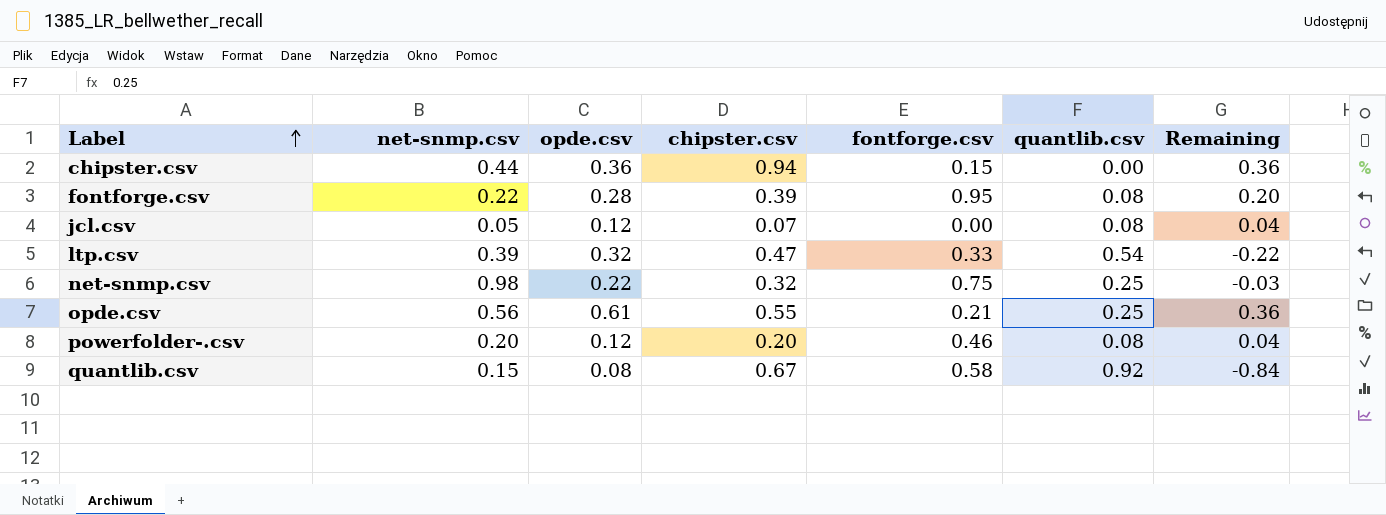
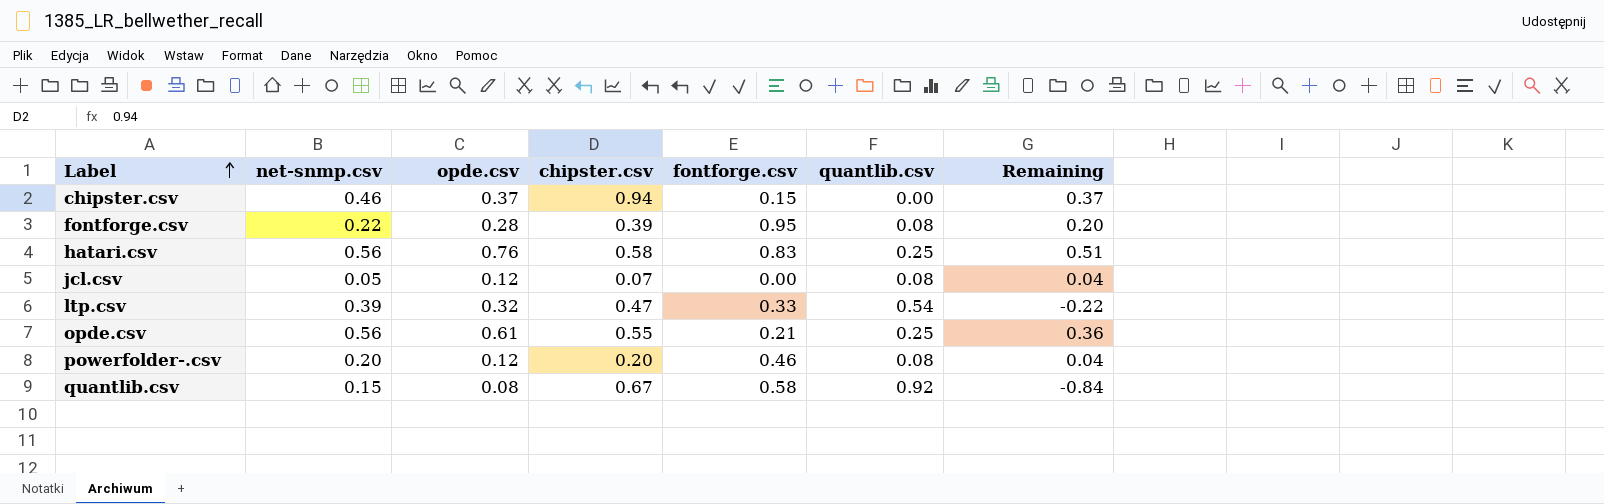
row net-snmp.csv: 0.98 | 0.22 | 0.32 | 0.75 | 0.25 | -0.03 -> none
chipster.csv | net-snmp.csv: 0.44 -> 0.46
chipster.csv | opde.csv: 0.36 -> 0.37
chipster.csv | Remaining: 0.36 -> 0.37
row hatari.csv: none -> 0.56 | 0.76 | 0.58 | 0.83 | 0.25 | 0.51

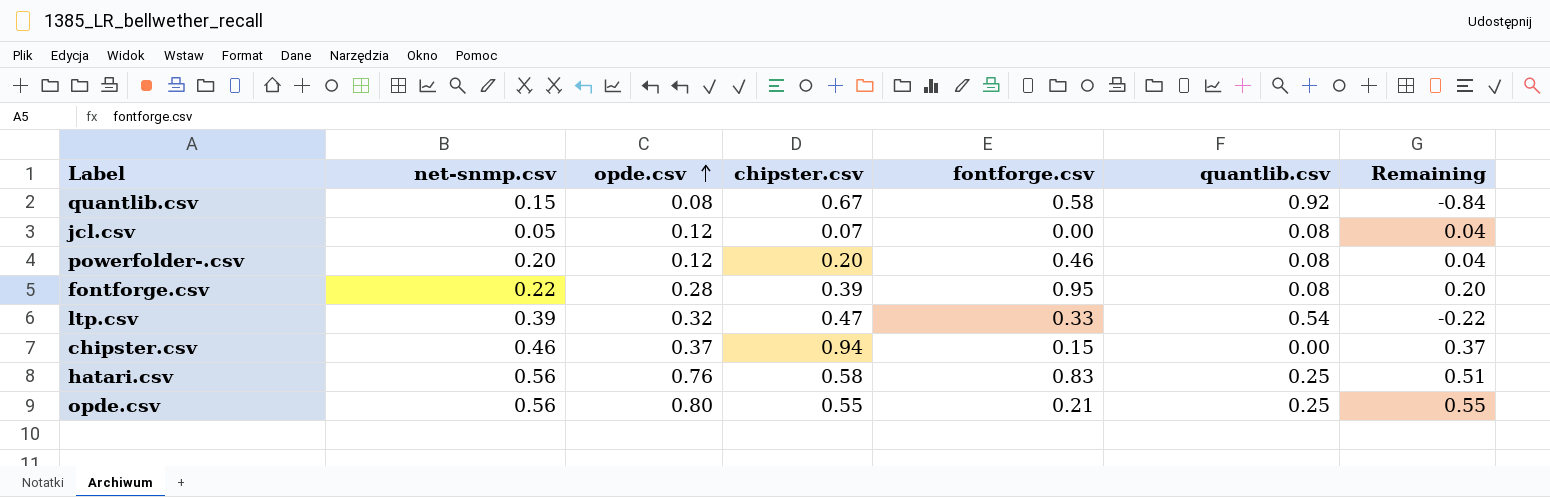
row order: Label ascending -> opde.csv ascending
opde.csv | opde.csv: 0.61 -> 0.80
opde.csv | Remaining: 0.36 -> 0.55

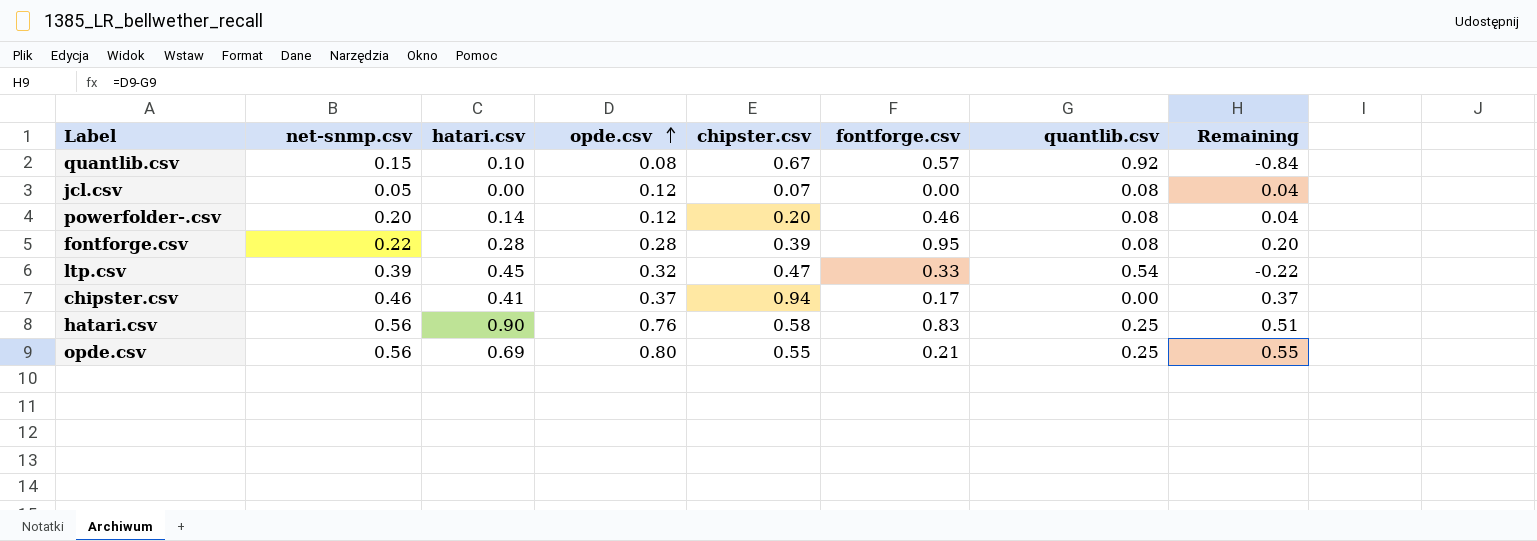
column hatari.csv | position: none -> 3
quantlib.csv | fontforge.csv: 0.58 -> 0.57
chipster.csv | fontforge.csv: 0.15 -> 0.17

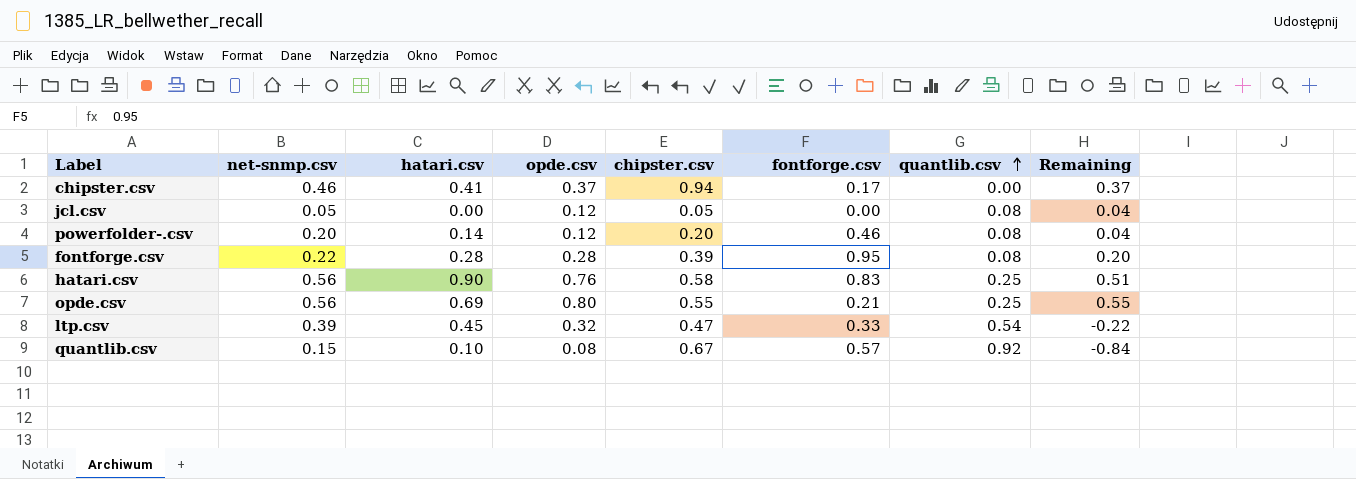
row order: opde.csv ascending -> quantlib.csv ascending
jcl.csv | chipster.csv: 0.07 -> 0.05

